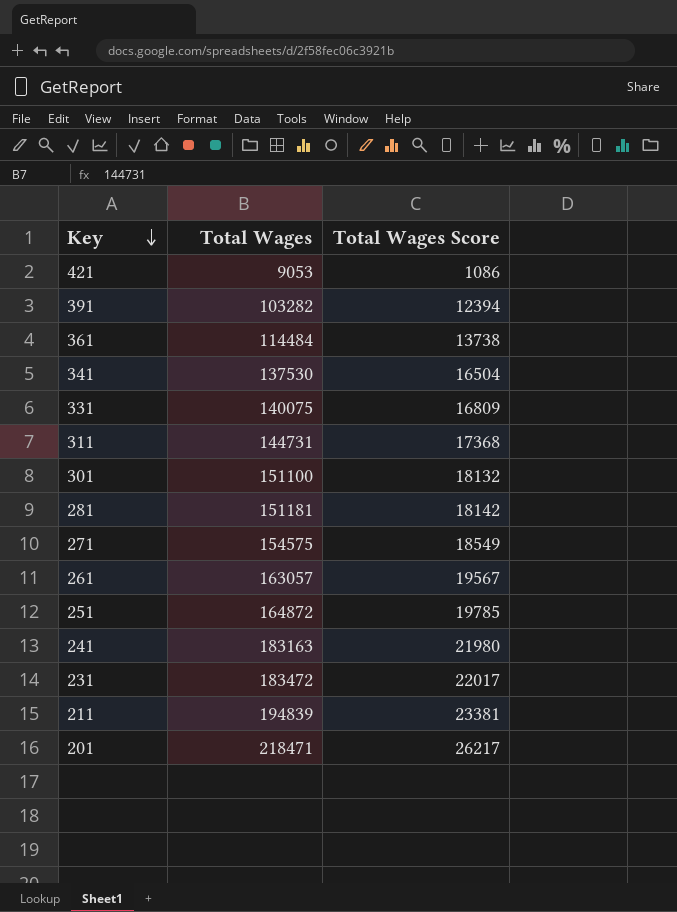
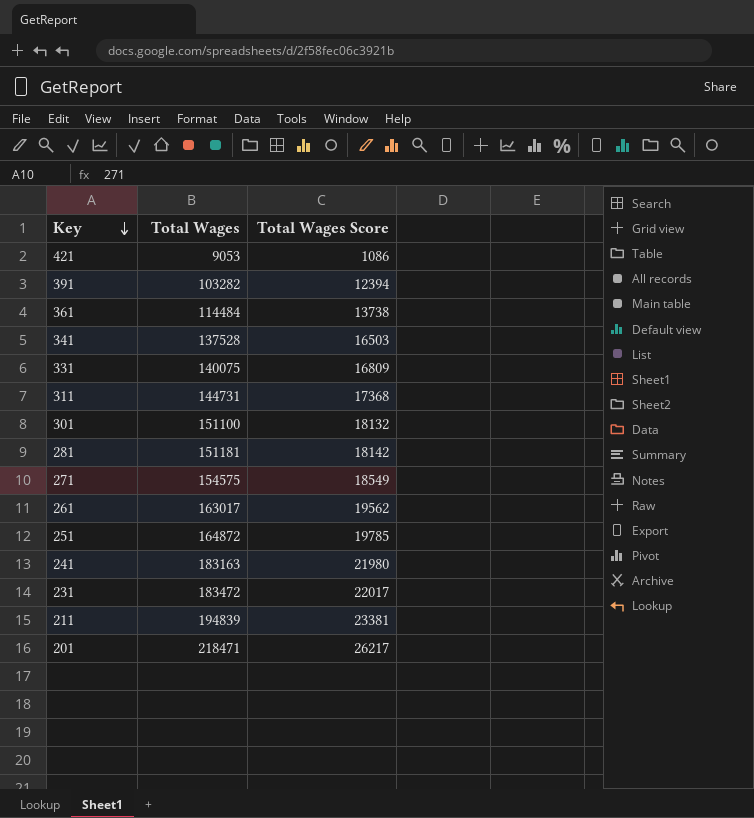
341 | Total Wages: 137530 -> 137528
341 | Total Wages Score: 16504 -> 16503
261 | Total Wages: 163057 -> 163017
261 | Total Wages Score: 19567 -> 19562

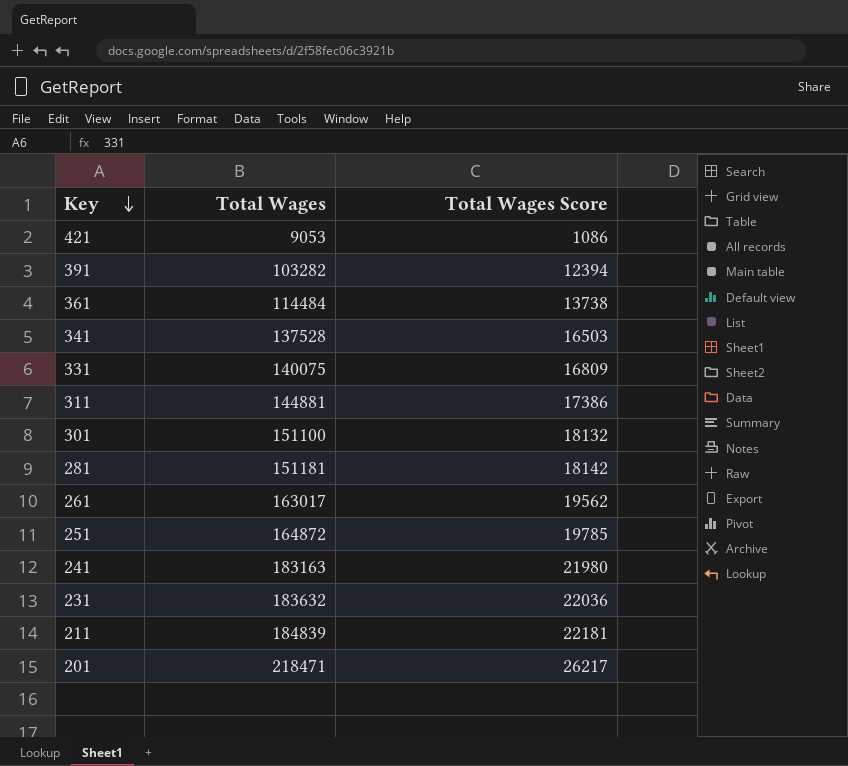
row 271: 154575 | 18549 -> none
311 | Total Wages: 144731 -> 144881
311 | Total Wages Score: 17368 -> 17386
231 | Total Wages: 183472 -> 183632
231 | Total Wages Score: 22017 -> 22036
211 | Total Wages: 194839 -> 184839
211 | Total Wages Score: 23381 -> 22181

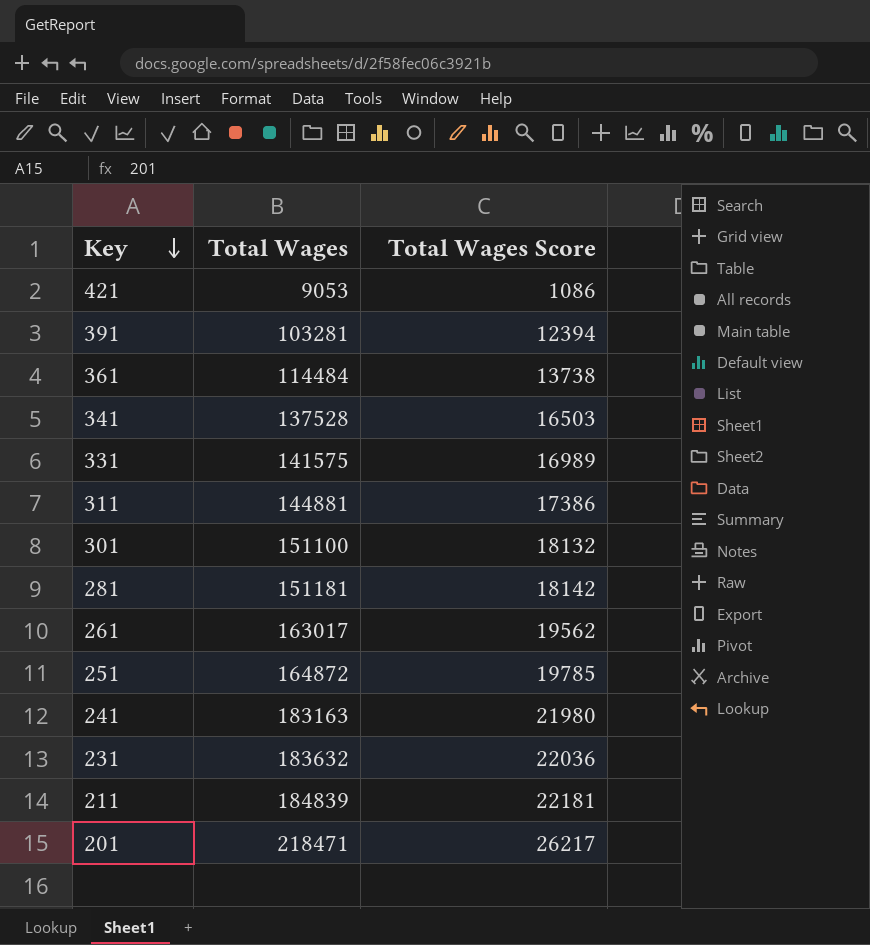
391 | Total Wages: 103282 -> 103281
331 | Total Wages: 140075 -> 141575
331 | Total Wages Score: 16809 -> 16989

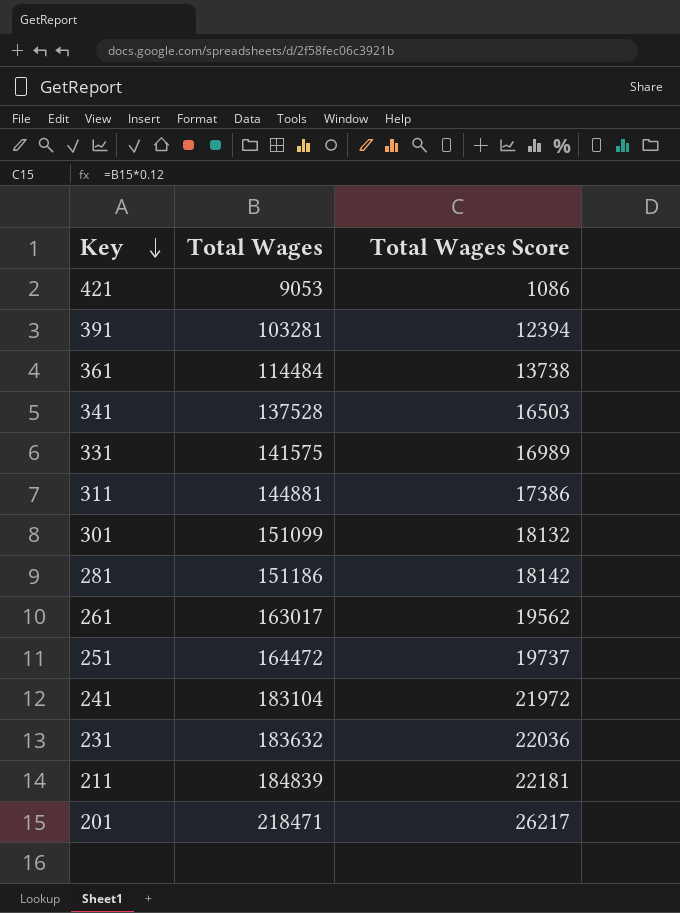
301 | Total Wages: 151100 -> 151099
281 | Total Wages: 151181 -> 151186
251 | Total Wages: 164872 -> 164472
251 | Total Wages Score: 19785 -> 19737
241 | Total Wages: 183163 -> 183104
241 | Total Wages Score: 21980 -> 21972

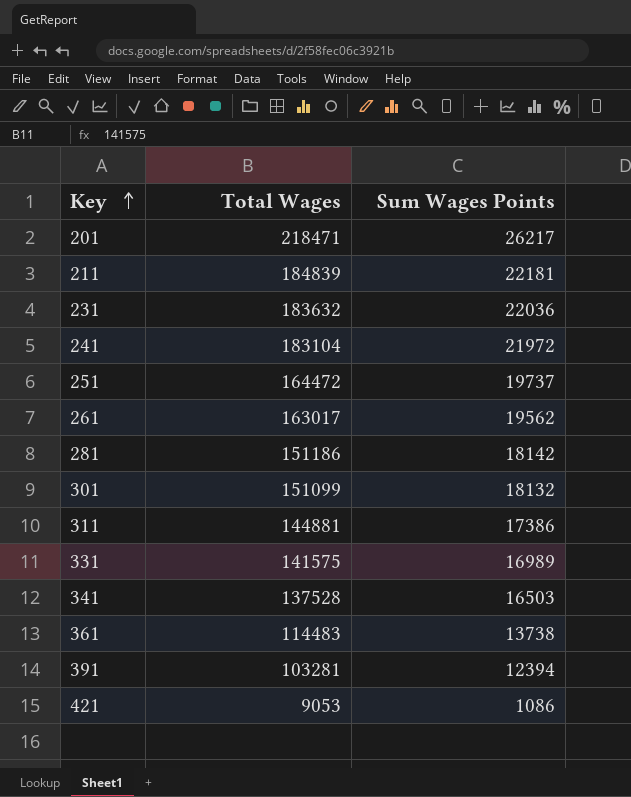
row order: Key descending -> Key ascending
column name: Total Wages Score -> Sum Wages Points
361 | Total Wages: 114484 -> 114483

